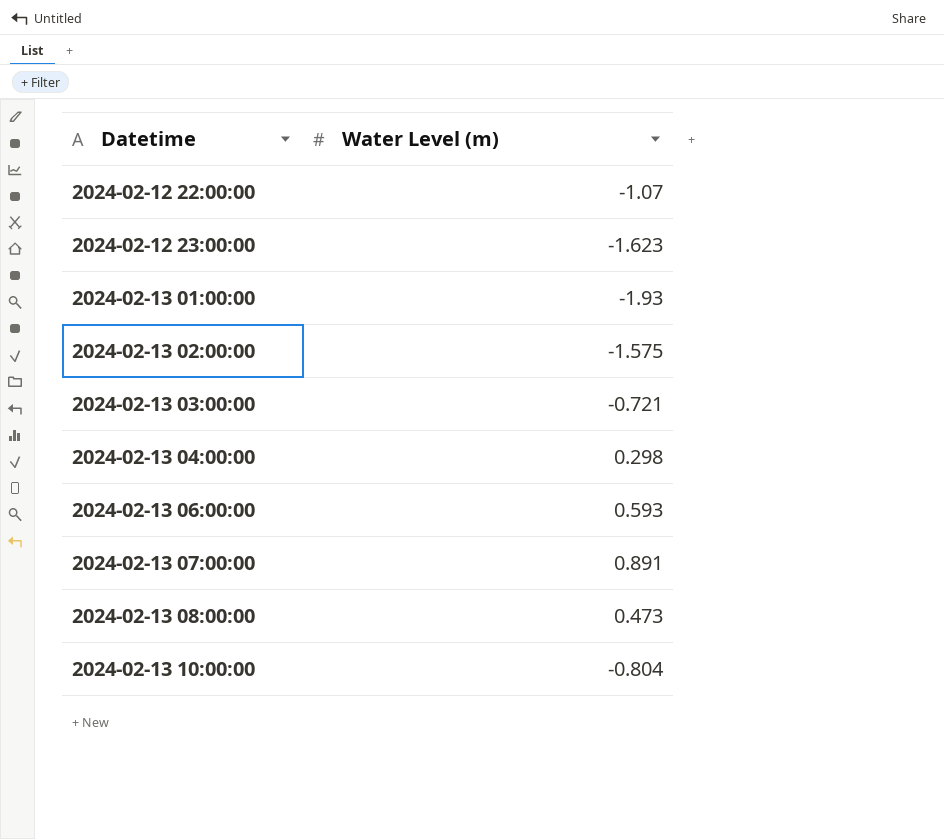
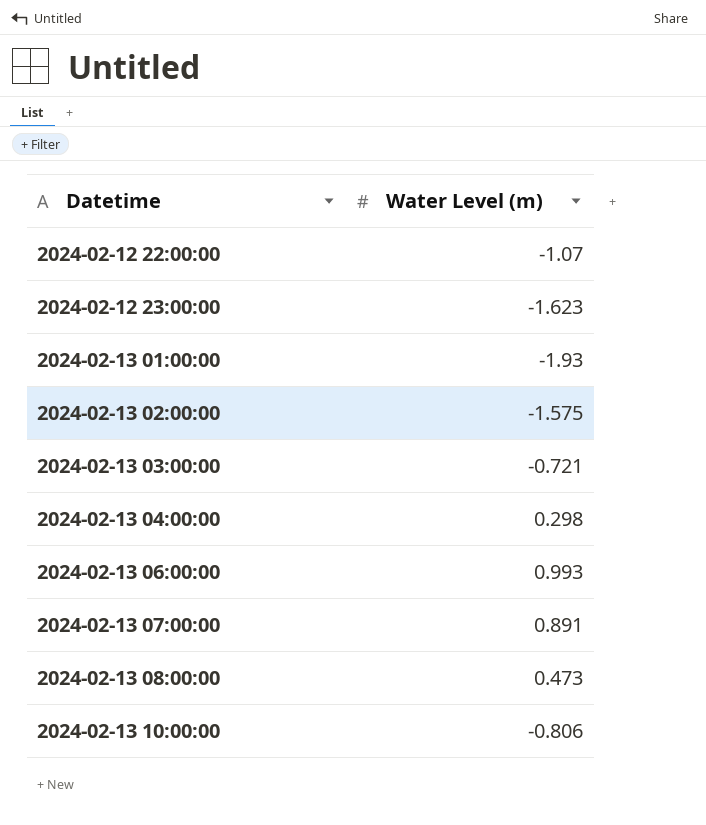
2024-02-13 06:00:00 | Water Level (m): 0.593 -> 0.993
2024-02-13 10:00:00 | Water Level (m): -0.804 -> -0.806

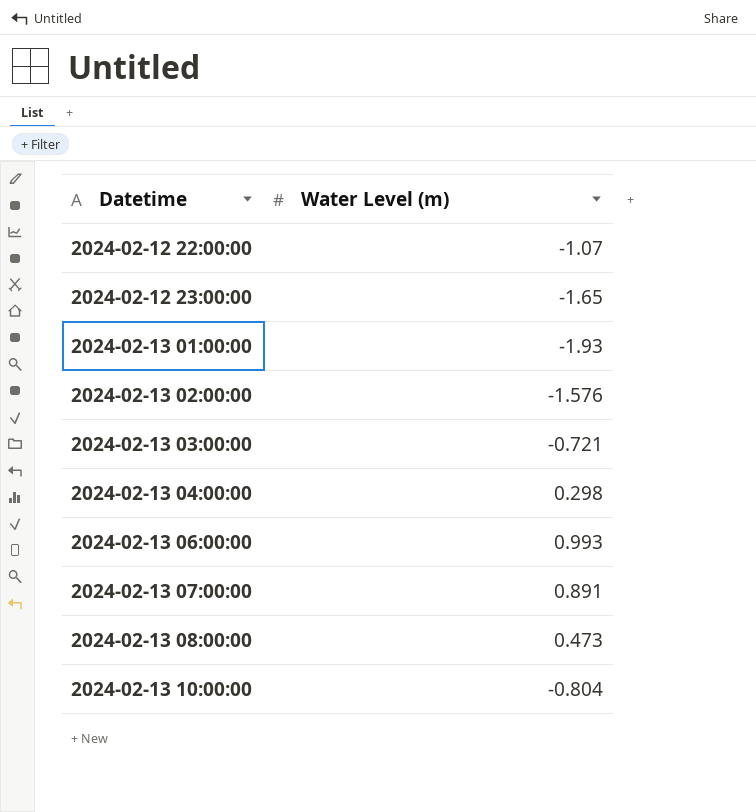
2024-02-12 23:00:00 | Water Level (m): -1.623 -> -1.65
2024-02-13 02:00:00 | Water Level (m): -1.575 -> -1.576
2024-02-13 10:00:00 | Water Level (m): -0.806 -> -0.804

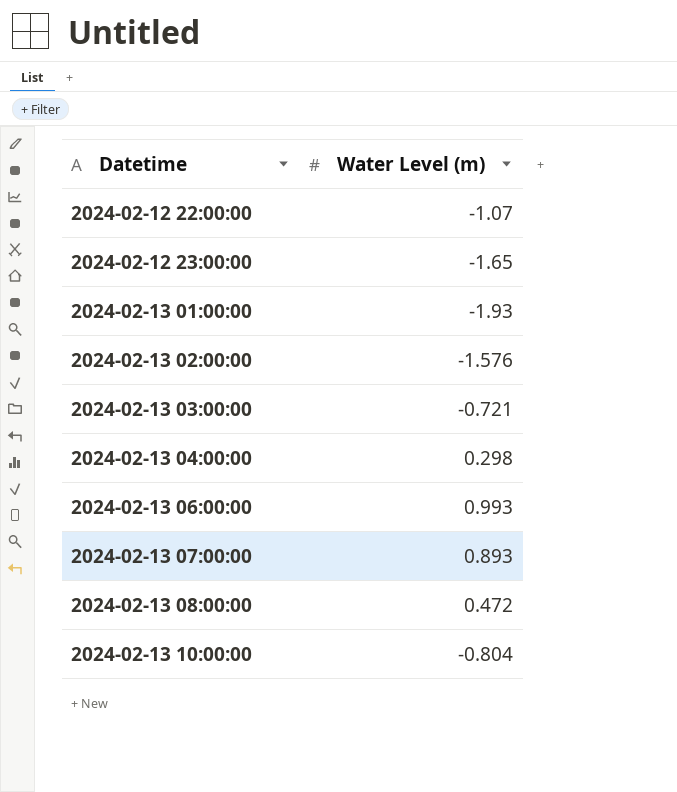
2024-02-13 07:00:00 | Water Level (m): 0.891 -> 0.893
2024-02-13 08:00:00 | Water Level (m): 0.473 -> 0.472

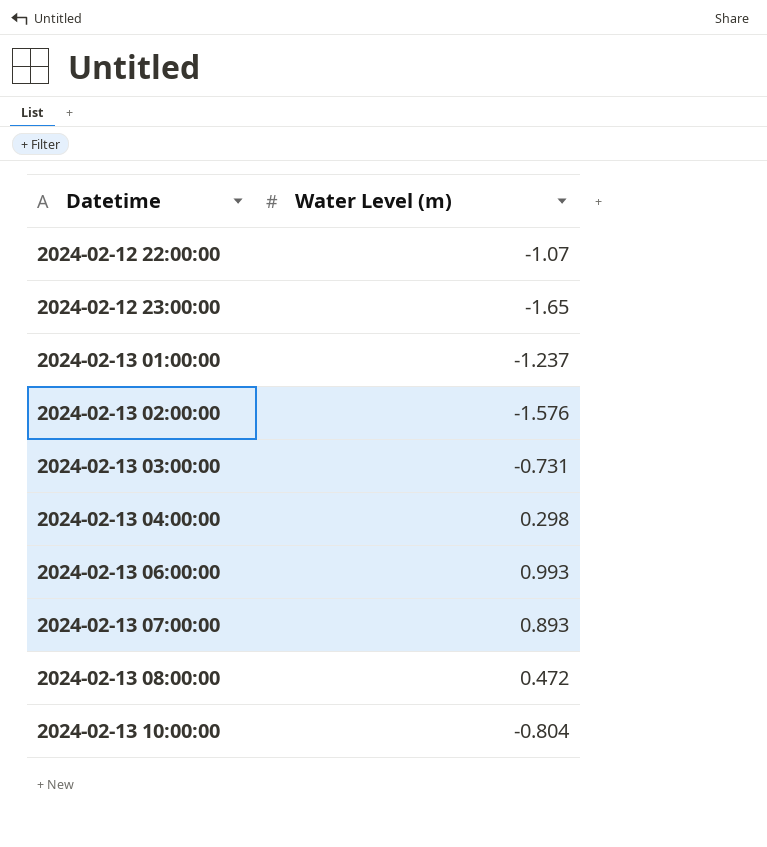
2024-02-13 01:00:00 | Water Level (m): -1.93 -> -1.237
2024-02-13 03:00:00 | Water Level (m): -0.721 -> -0.731

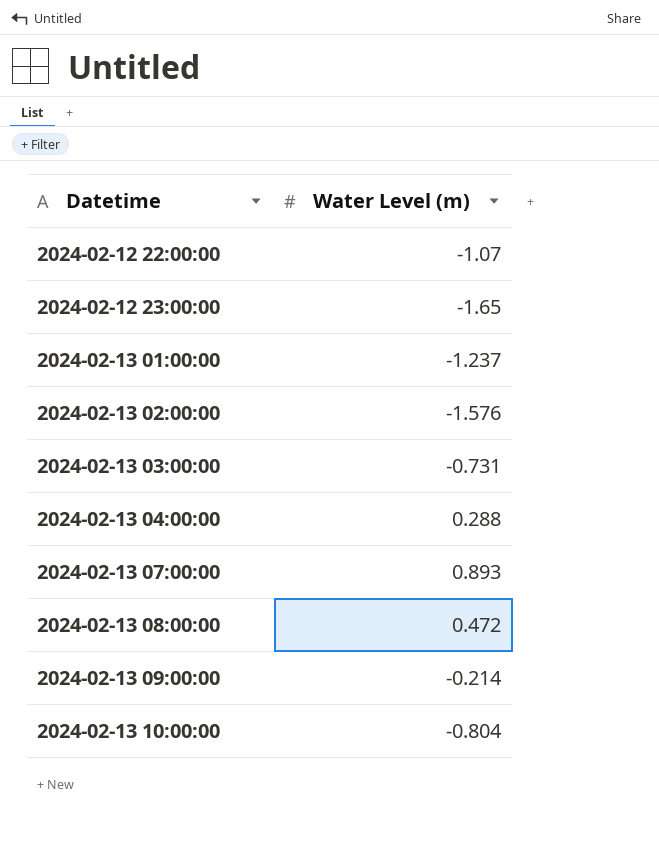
row 2024-02-13 06:00:00: 0.993 -> none
2024-02-13 04:00:00 | Water Level (m): 0.298 -> 0.288
row 2024-02-13 09:00:00: none -> -0.214

